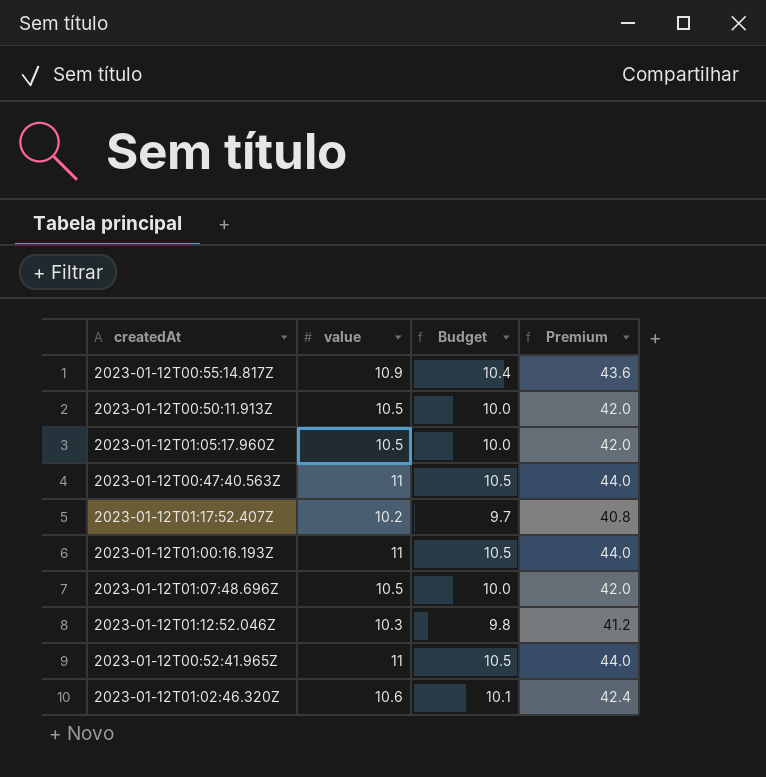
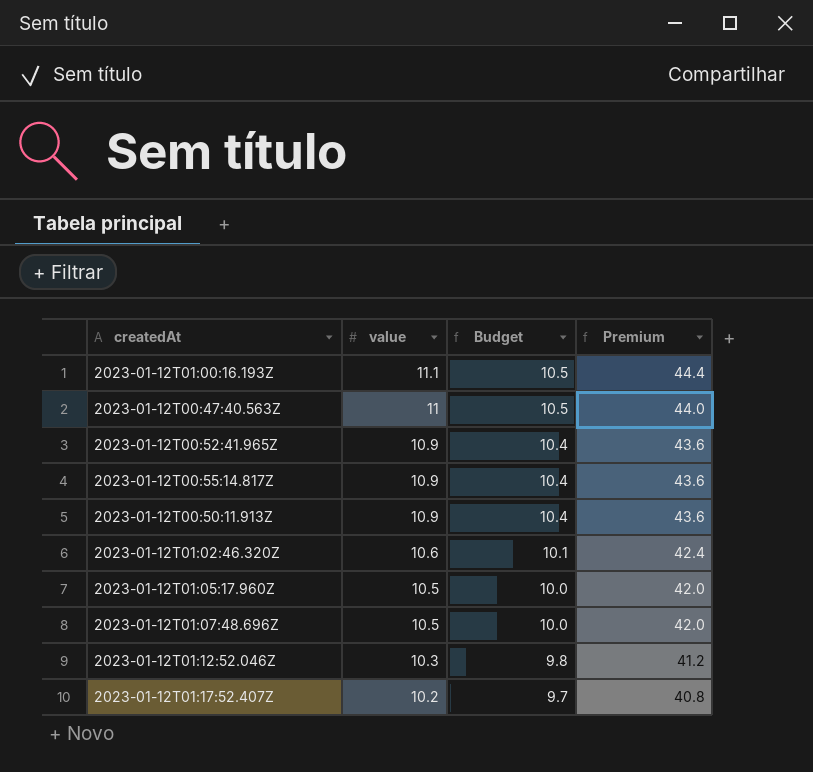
row order: none -> value descending
2023-01-12T01:00:16.193Z | value: 11 -> 11.1
2023-01-12T01:00:16.193Z | Premium: 44.0 -> 44.4
2023-01-12T00:52:41.965Z | value: 11 -> 10.9
2023-01-12T00:52:41.965Z | Budget: 10.5 -> 10.4
2023-01-12T00:52:41.965Z | Premium: 44.0 -> 43.6
2023-01-12T00:50:11.913Z | value: 10.5 -> 10.9
2023-01-12T00:50:11.913Z | Budget: 10.0 -> 10.4
2023-01-12T00:50:11.913Z | Premium: 42.0 -> 43.6

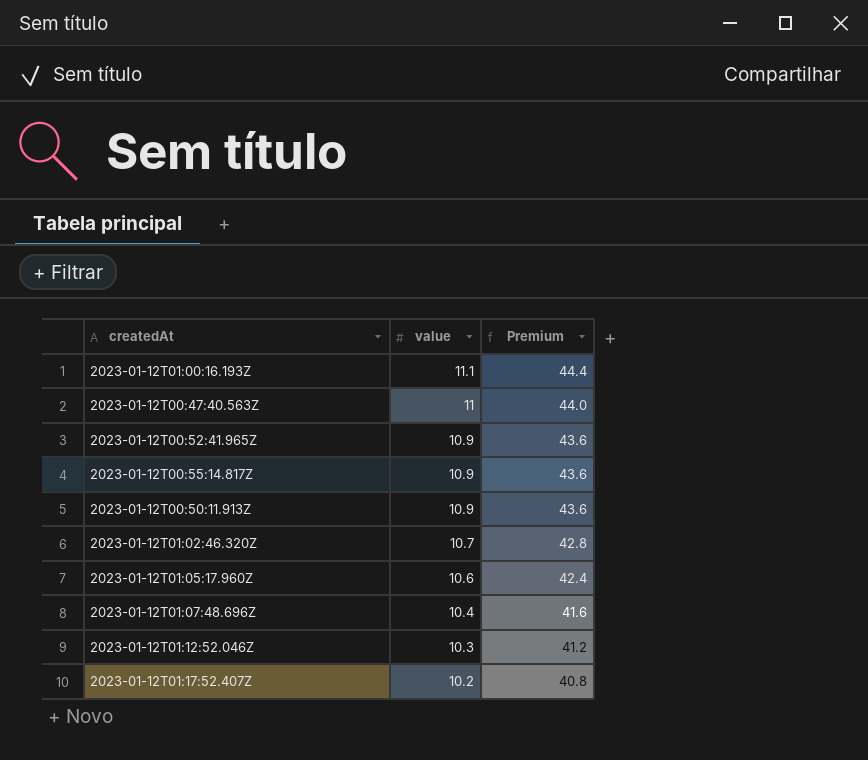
column Budget | formula: [value] * 0.95 -> none
2023-01-12T01:02:46.320Z | value: 10.6 -> 10.7
2023-01-12T01:02:46.320Z | Premium: 42.4 -> 42.8
2023-01-12T01:05:17.960Z | value: 10.5 -> 10.6
2023-01-12T01:05:17.960Z | Premium: 42.0 -> 42.4
2023-01-12T01:07:48.696Z | value: 10.5 -> 10.4
2023-01-12T01:07:48.696Z | Premium: 42.0 -> 41.6

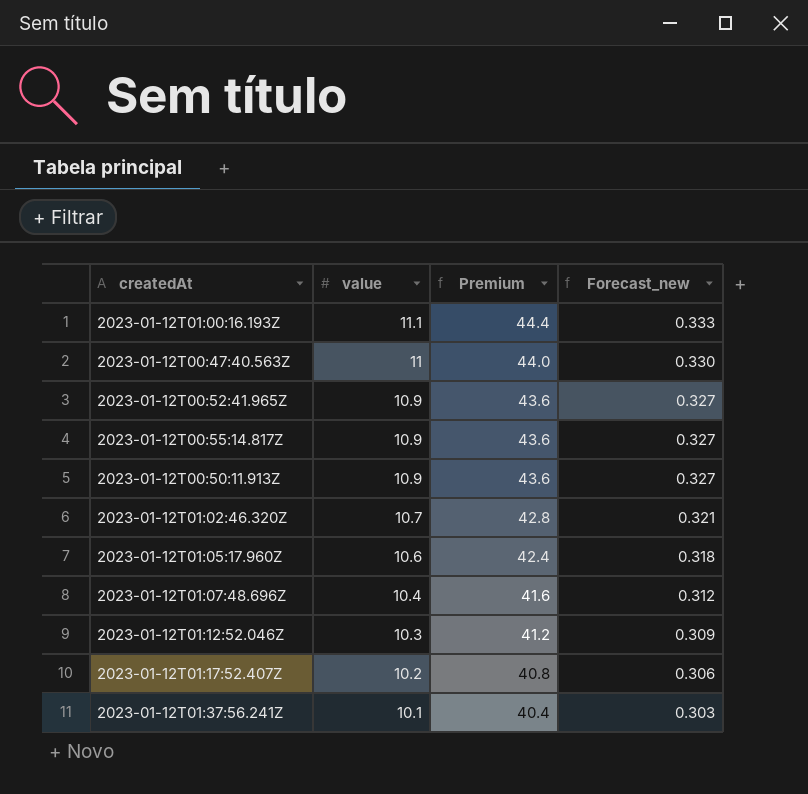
column Forecast_new | formula: none -> [value] * 0.03
row 2023-01-12T01:37:56.241Z: none -> 10.1 | 40.4 | 0.303

